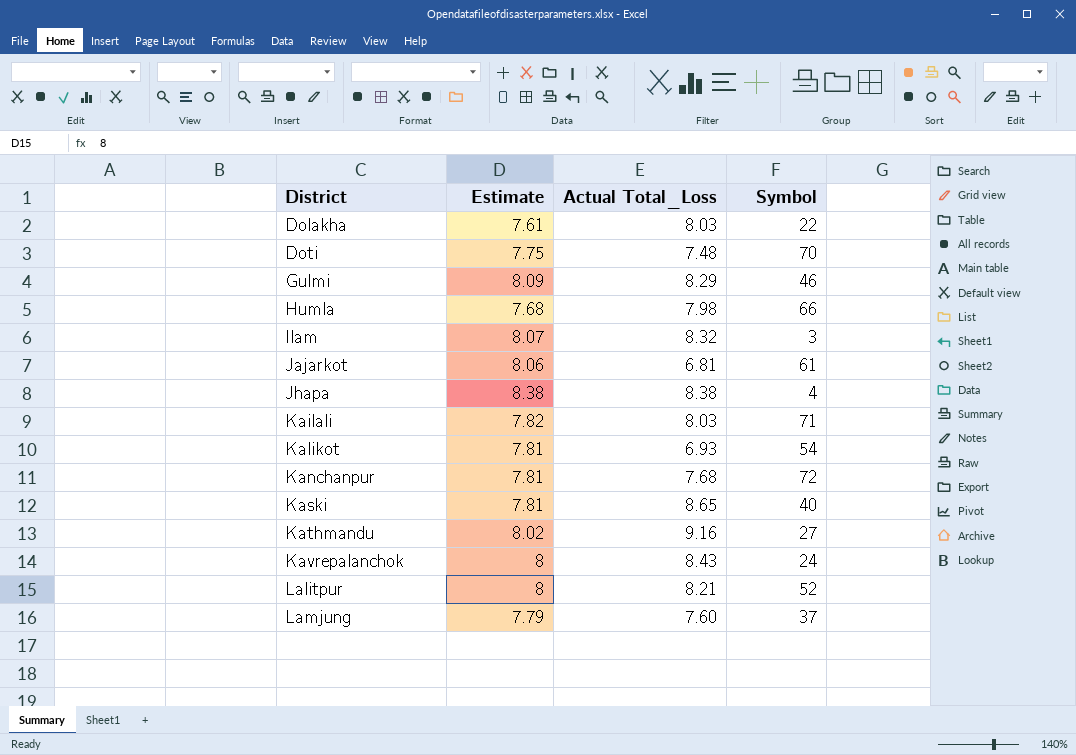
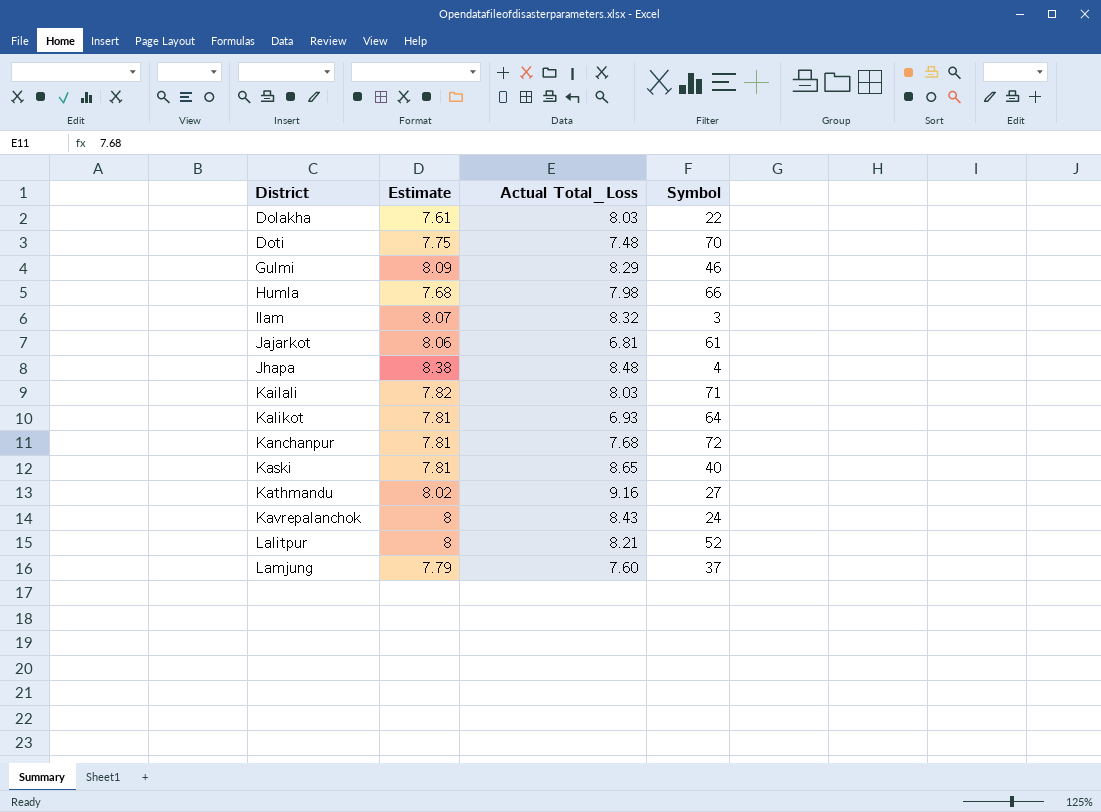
Jhapa | Actual Total_Loss: 8.38 -> 8.48
Kalikot | Symbol: 54 -> 64

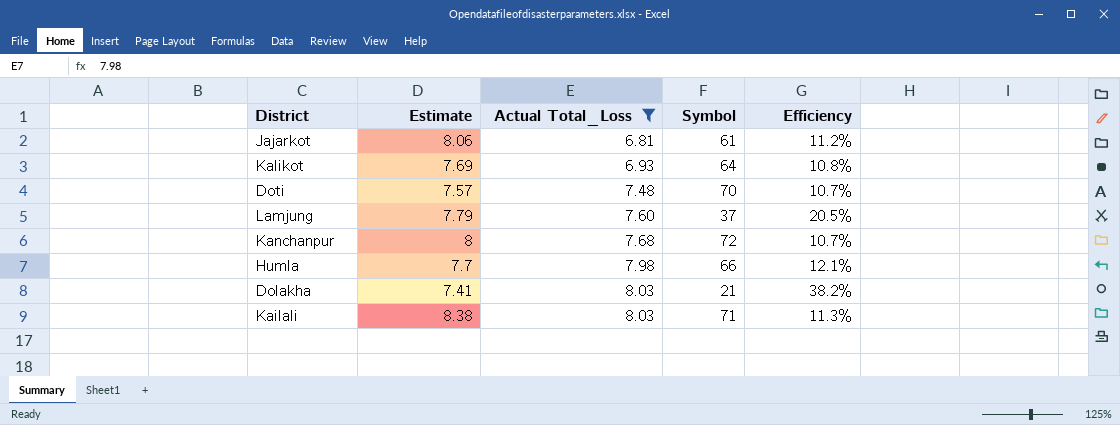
filter: none -> Actual Total_Loss <= 8.03
row order: District ascending -> Actual Total_Loss ascending
column Efficiency | formula: none -> [Actual Total_Loss] / [Symbol]
Kalikot | Estimate: 7.81 -> 7.69
Doti | Estimate: 7.75 -> 7.57
Kanchanpur | Estimate: 7.81 -> 8
Humla | Estimate: 7.68 -> 7.7
Dolakha | Estimate: 7.61 -> 7.41
Dolakha | Symbol: 22 -> 21
Kailali | Estimate: 7.82 -> 8.38

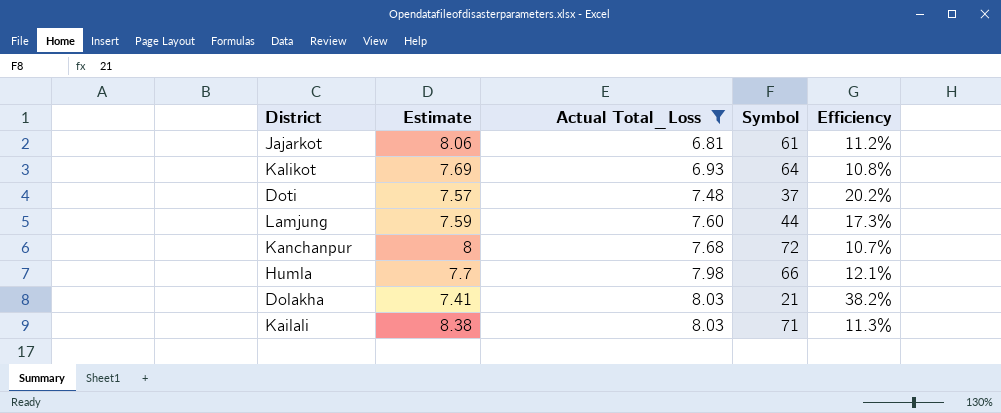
Doti | Symbol: 70 -> 37
Doti | Efficiency: 10.7% -> 20.2%
Lamjung | Estimate: 7.79 -> 7.59
Lamjung | Symbol: 37 -> 44
Lamjung | Efficiency: 20.5% -> 17.3%

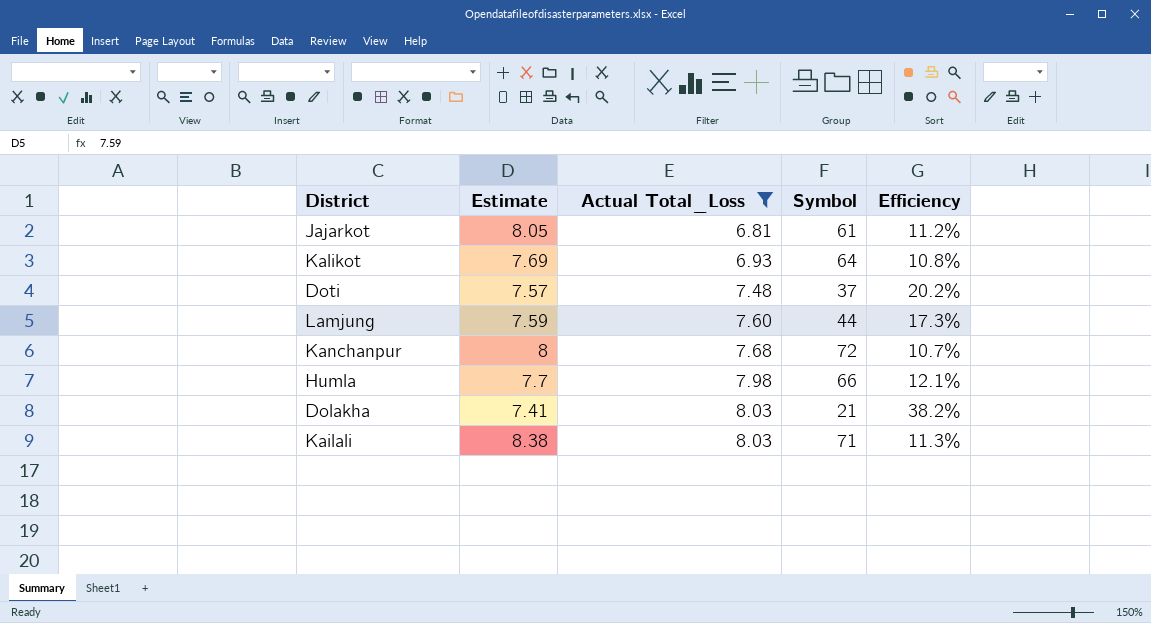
Jajarkot | Estimate: 8.06 -> 8.05

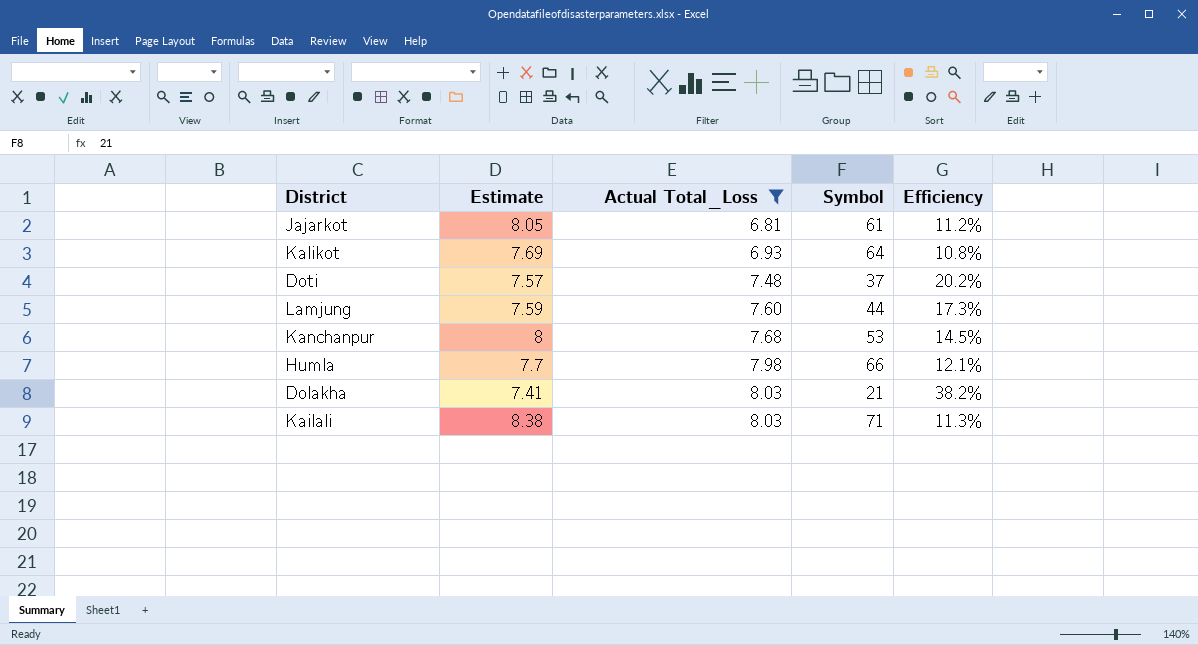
Kanchanpur | Symbol: 72 -> 53
Kanchanpur | Efficiency: 10.7% -> 14.5%

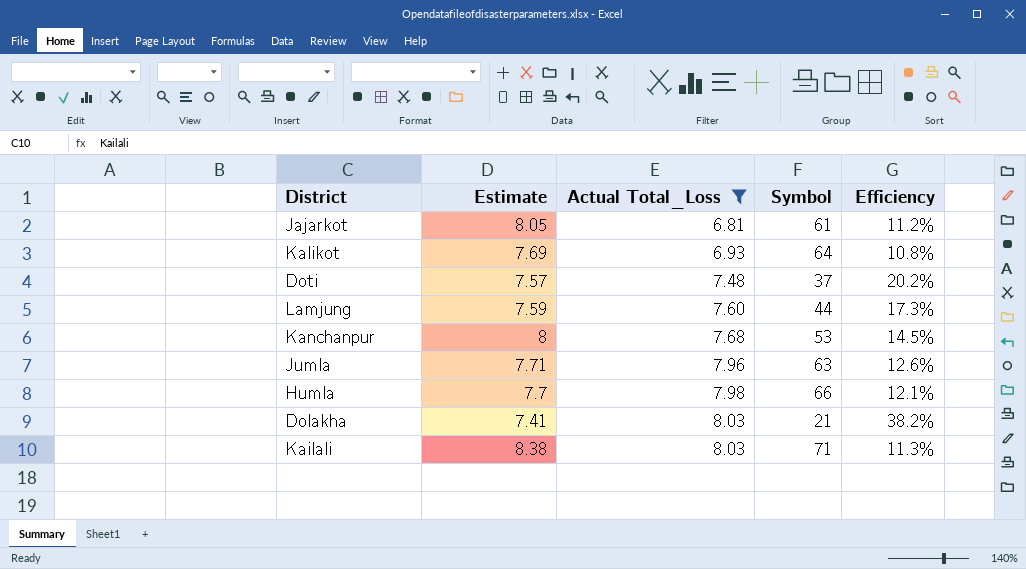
row Jumla: none -> 7.71 | 7.96 | 63 | 12.6%

